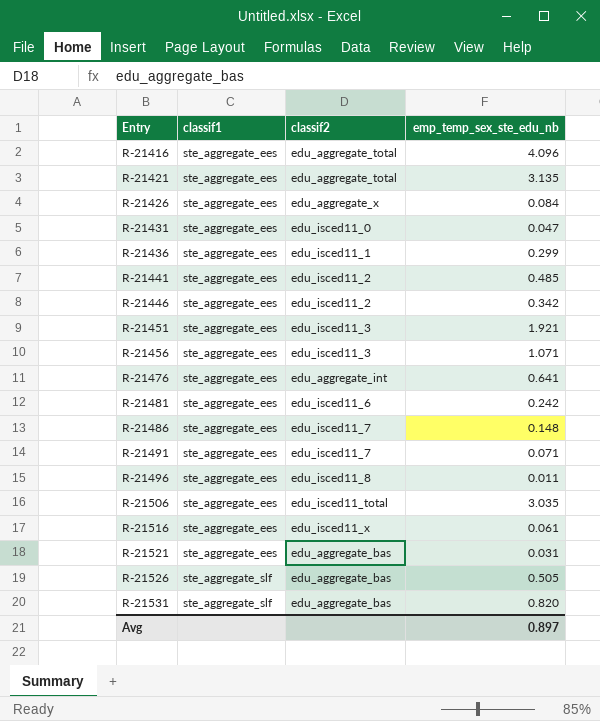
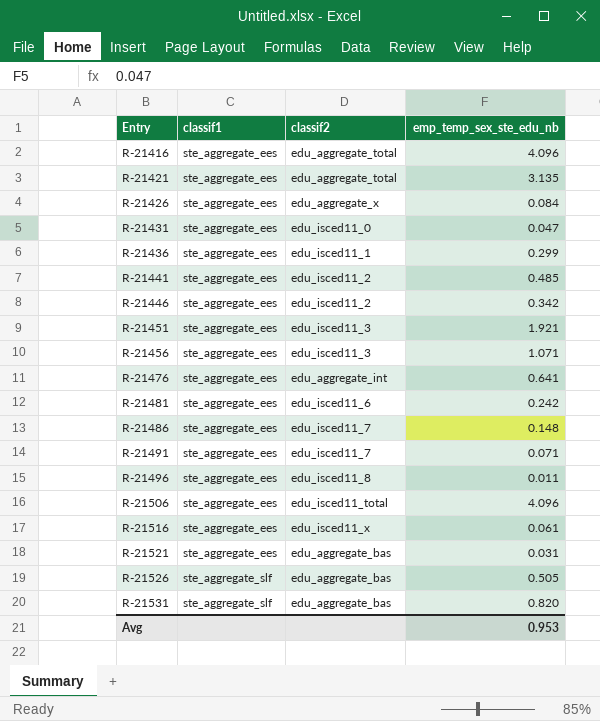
R-21506 | emp_temp_sex_ste_edu_nb: 3.035 -> 4.096
Avg | emp_temp_sex_ste_edu_nb: 0.897 -> 0.953

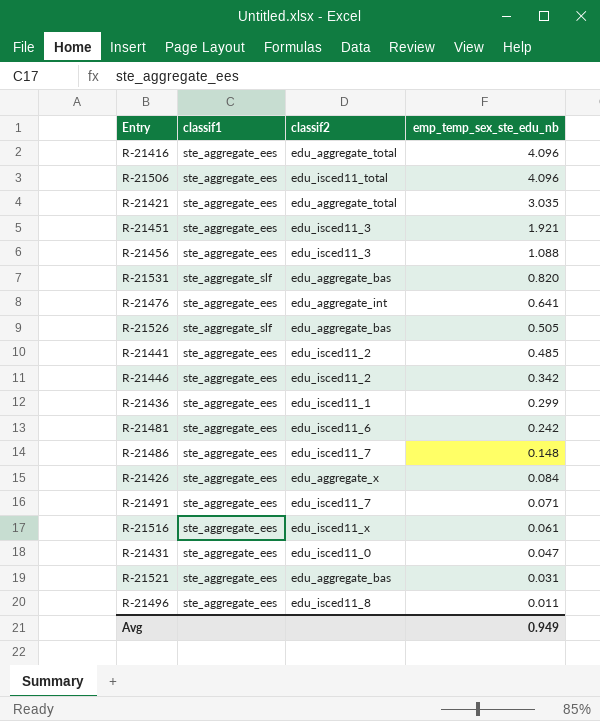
row order: Entry ascending -> emp_temp_sex_ste_edu_nb descending
R-21421 | emp_temp_sex_ste_edu_nb: 3.135 -> 3.035
R-21456 | emp_temp_sex_ste_edu_nb: 1.071 -> 1.088
Avg | emp_temp_sex_ste_edu_nb: 0.953 -> 0.949

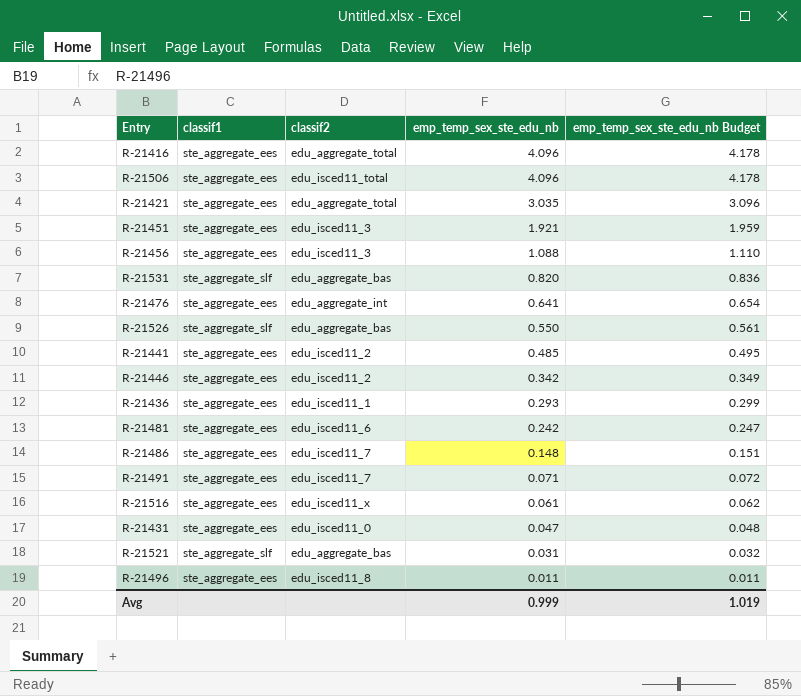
column emp_temp_sex_ste_edu_nb Budget | formula: none -> [emp_temp_sex_ste_edu_nb] * 1.02
row R-21426: ste_aggregate_ees | edu_aggregate_x | 0.084 -> none
R-21526 | emp_temp_sex_ste_edu_nb: 0.505 -> 0.550
R-21436 | emp_temp_sex_ste_edu_nb: 0.299 -> 0.293
R-21521 | classif1: ste_aggregate_ees -> ste_aggregate_slf
Avg | emp_temp_sex_ste_edu_nb: 0.949 -> 0.999

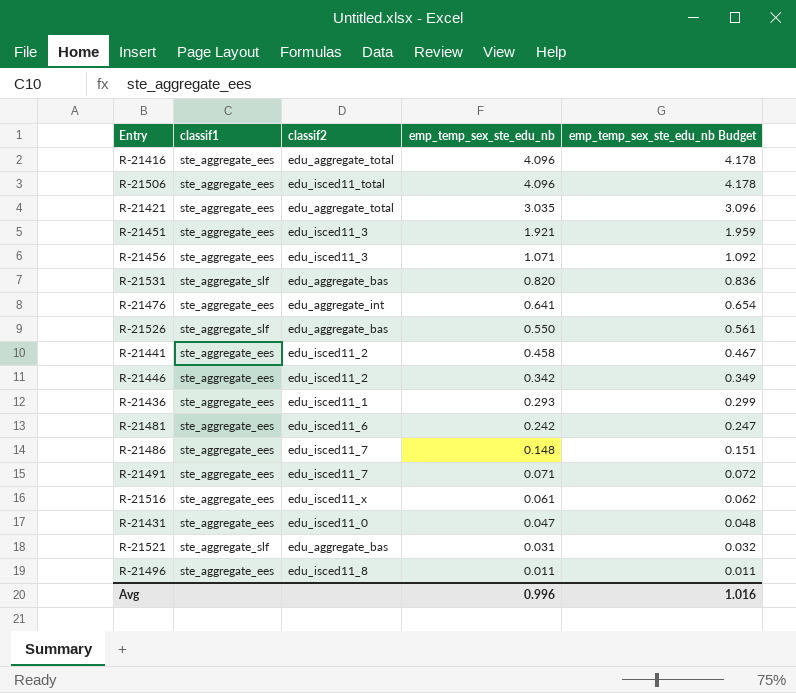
R-21456 | emp_temp_sex_ste_edu_nb: 1.088 -> 1.071
R-21456 | emp_temp_sex_ste_edu_nb Budget: 1.110 -> 1.092
R-21441 | emp_temp_sex_ste_edu_nb: 0.485 -> 0.458
R-21441 | emp_temp_sex_ste_edu_nb Budget: 0.495 -> 0.467
Avg | emp_temp_sex_ste_edu_nb: 0.999 -> 0.996
Avg | emp_temp_sex_ste_edu_nb Budget: 1.019 -> 1.016

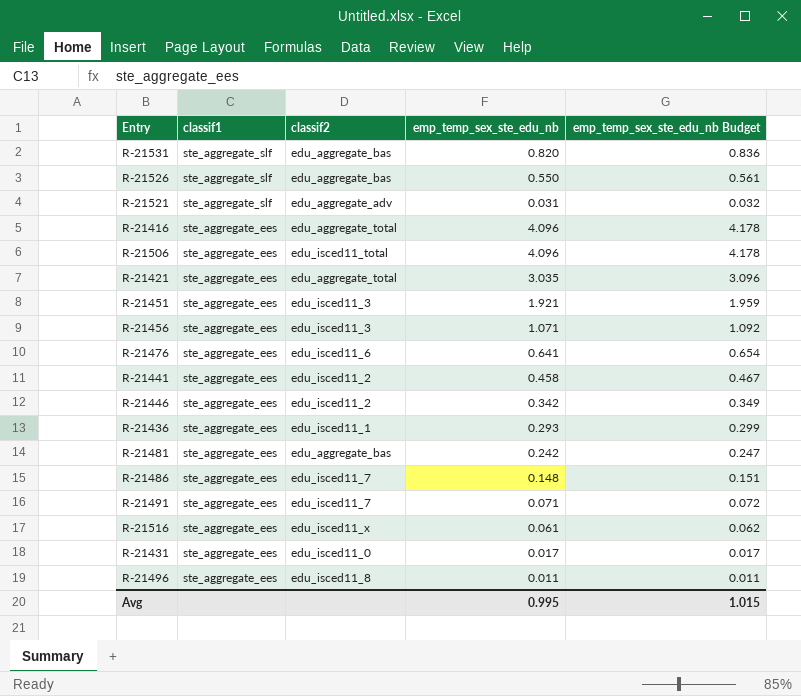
row order: emp_temp_sex_ste_edu_nb descending -> classif1 descending
R-21521 | classif2: edu_aggregate_bas -> edu_aggregate_adv
R-21476 | classif2: edu_aggregate_int -> edu_isced11_6
R-21481 | classif2: edu_isced11_6 -> edu_aggregate_bas
R-21431 | emp_temp_sex_ste_edu_nb: 0.047 -> 0.017
R-21431 | emp_temp_sex_ste_edu_nb Budget: 0.048 -> 0.017
Avg | emp_temp_sex_ste_edu_nb: 0.996 -> 0.995
Avg | emp_temp_sex_ste_edu_nb Budget: 1.016 -> 1.015

